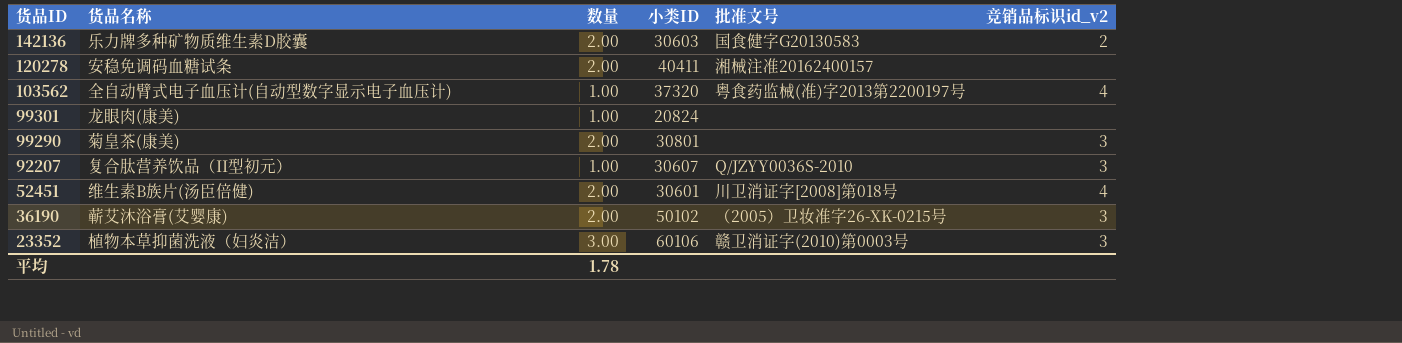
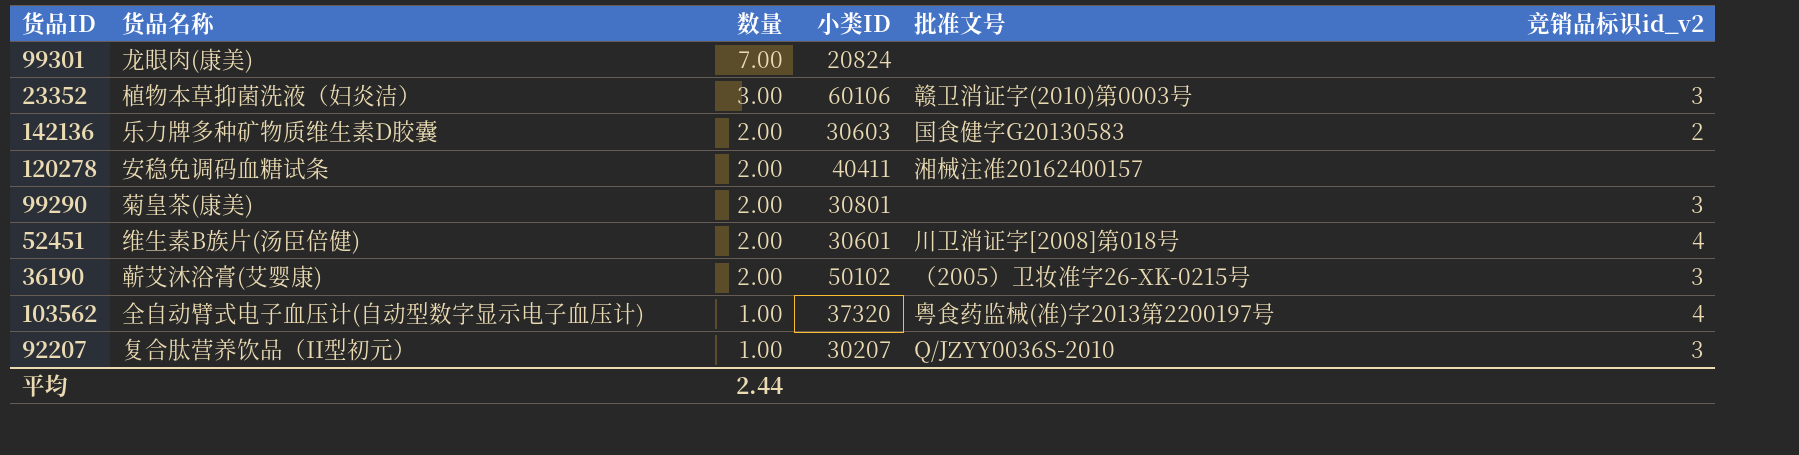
row order: 货品ID descending -> 数量 descending
99301 | 数量: 1.00 -> 7.00
92207 | 小类ID: 30607 -> 30207
平均 | 数量: 1.78 -> 2.44

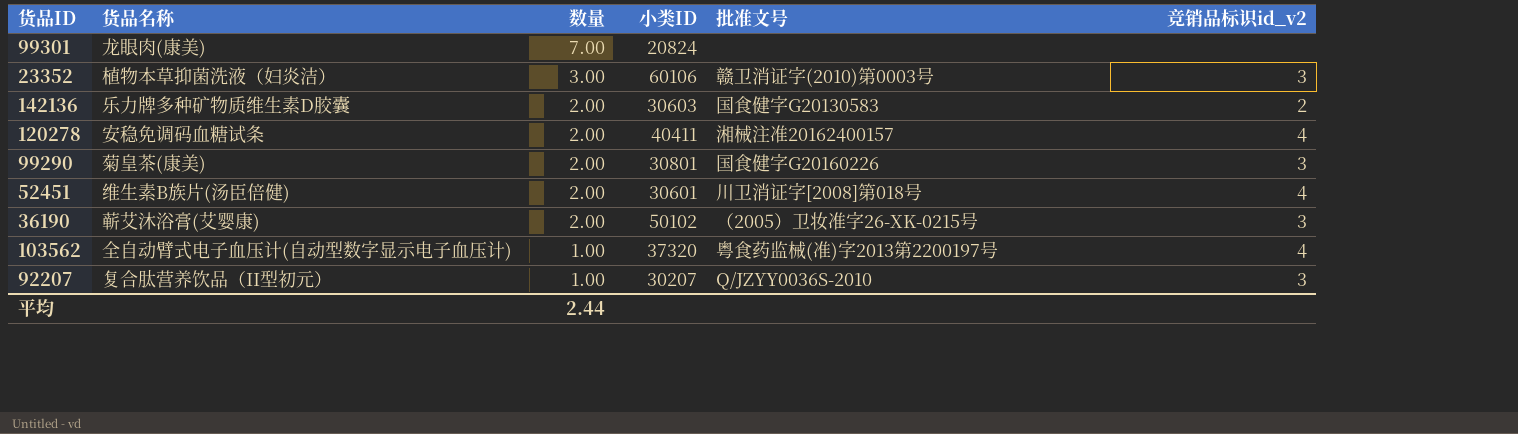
120278 | 竞销品标识id_v2: none -> 4
99290 | 批准文号: none -> 国食健字G20160226

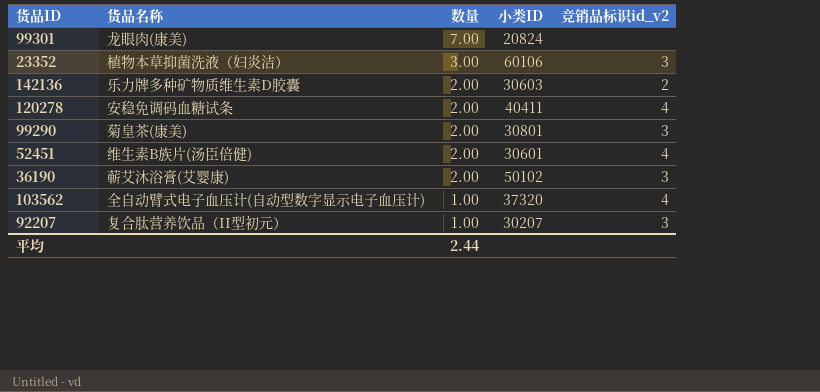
column 批准文号 | position: 5 -> none

